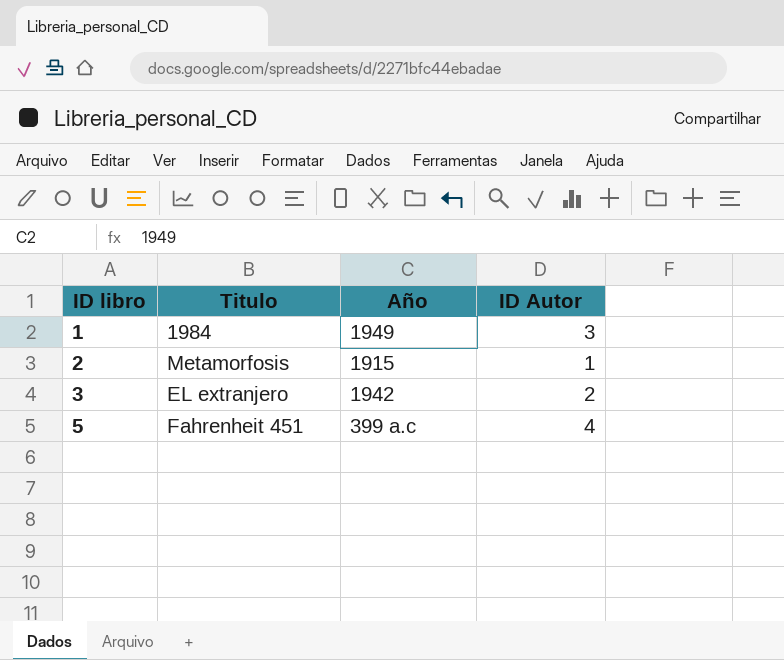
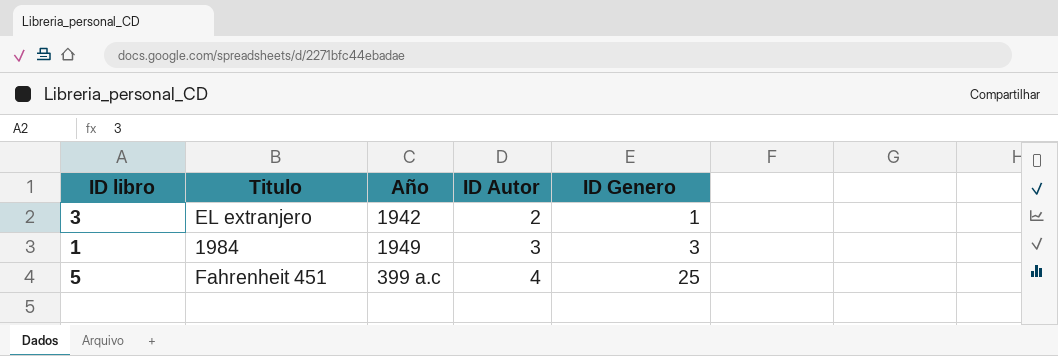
row order: ID libro ascending -> ID Autor ascending
column ID Genero | position: none -> 5
row 2: Metamorfosis | 1915 | 1 -> none

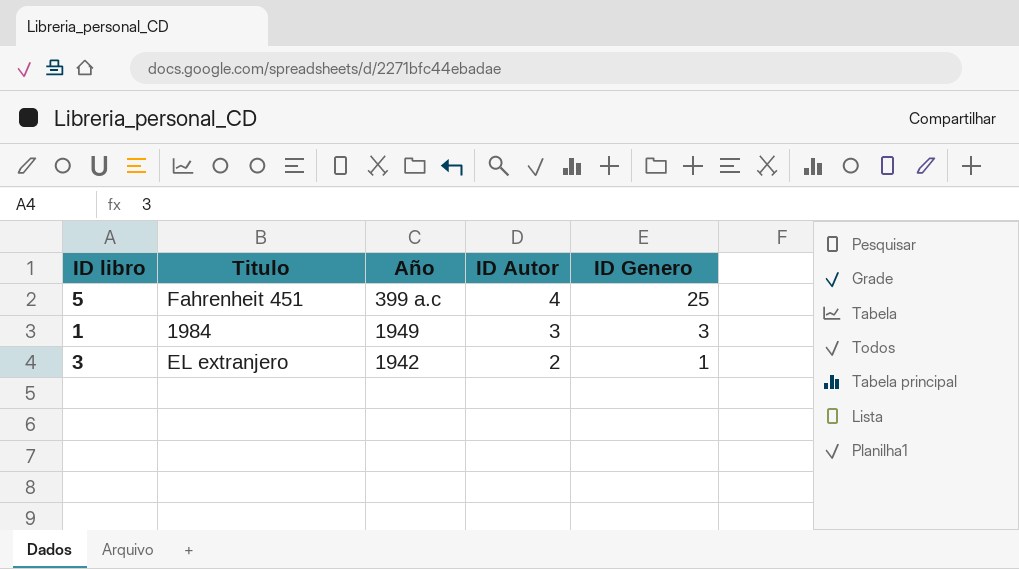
row order: ID Autor ascending -> ID Autor descending

